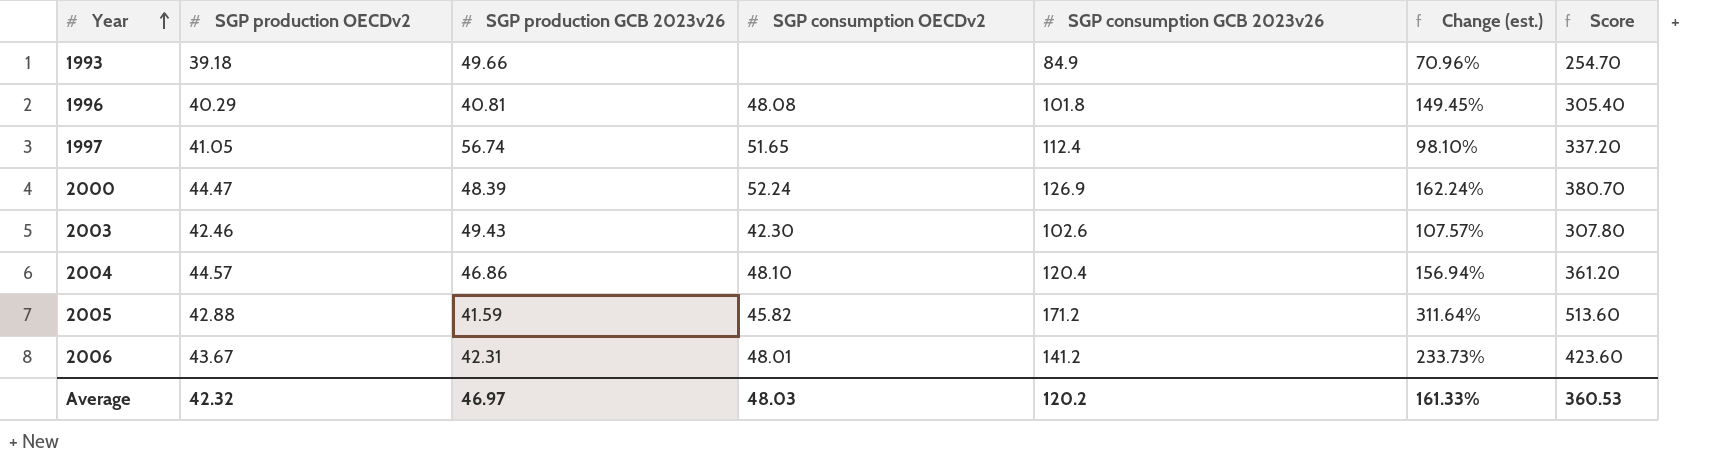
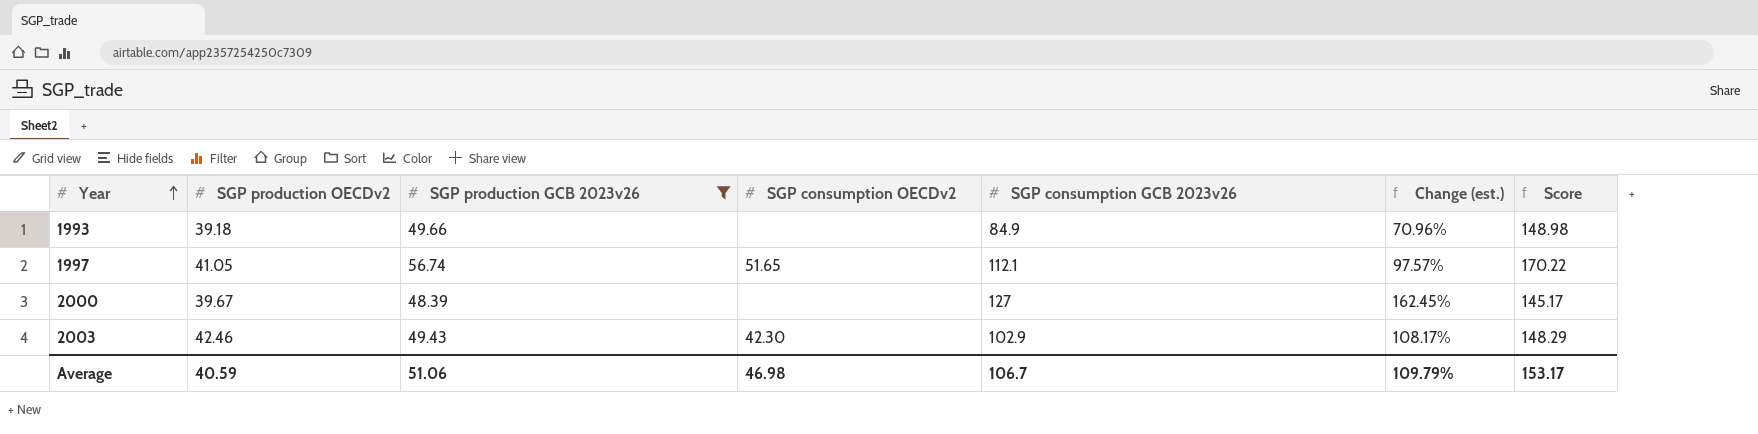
filter: none -> SGP production GCB 2023v26 >= 48.39
column Score | formula: [SGP consumption GCB 2023v26] * 3 -> [SGP production GCB 2023v26] * 3
1997 | SGP consumption GCB 2023v26: 112.4 -> 112.1
1997 | Change (est.): 98.10% -> 97.57%
2000 | SGP production OECDv2: 44.47 -> 39.67
2000 | SGP consumption OECDv2: 52.24 -> none
2000 | SGP consumption GCB 2023v26: 126.9 -> 127
2000 | Change (est.): 162.24% -> 162.45%
2003 | SGP consumption GCB 2023v26: 102.6 -> 102.9
2003 | Change (est.): 107.57% -> 108.17%
Average | SGP production OECDv2: 42.32 -> 40.59
Average | SGP production GCB 2023v26: 46.97 -> 51.06
Average | SGP consumption OECDv2: 48.03 -> 46.98
Average | SGP consumption GCB 2023v26: 120.2 -> 106.7
Average | Change (est.): 161.33% -> 109.79%
Average | Score: 360.53 -> 153.17

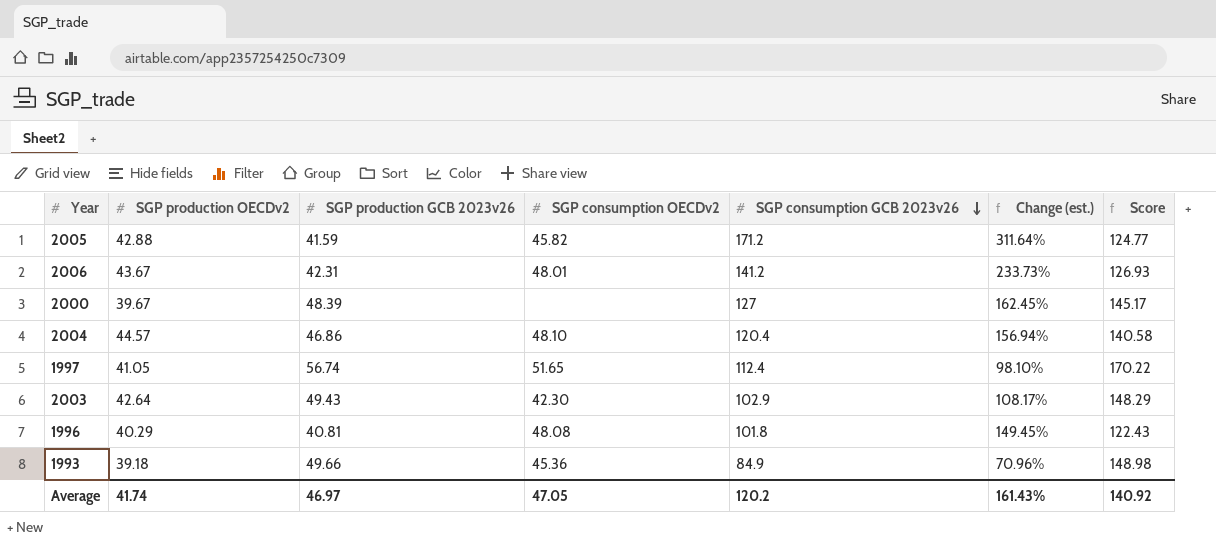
filter: SGP production GCB 2023v26 >= 48.39 -> none
row order: Year ascending -> SGP consumption GCB 2023v26 descending
1997 | SGP consumption GCB 2023v26: 112.1 -> 112.4
1997 | Change (est.): 97.57% -> 98.10%
2003 | SGP production OECDv2: 42.46 -> 42.64
1993 | SGP consumption OECDv2: none -> 45.36
Average | SGP production OECDv2: 40.59 -> 41.74
Average | SGP production GCB 2023v26: 51.06 -> 46.97
Average | SGP consumption OECDv2: 46.98 -> 47.05
Average | SGP consumption GCB 2023v26: 106.7 -> 120.2
Average | Change (est.): 109.79% -> 161.43%
Average | Score: 153.17 -> 140.92

